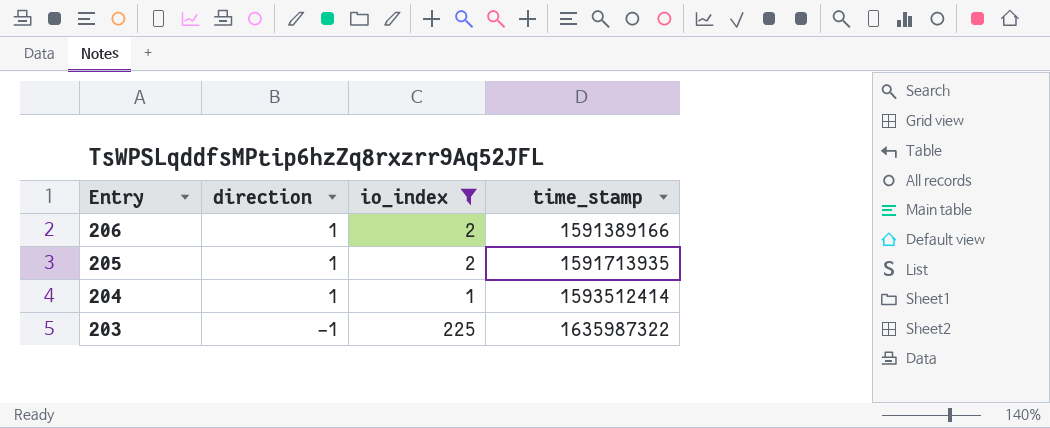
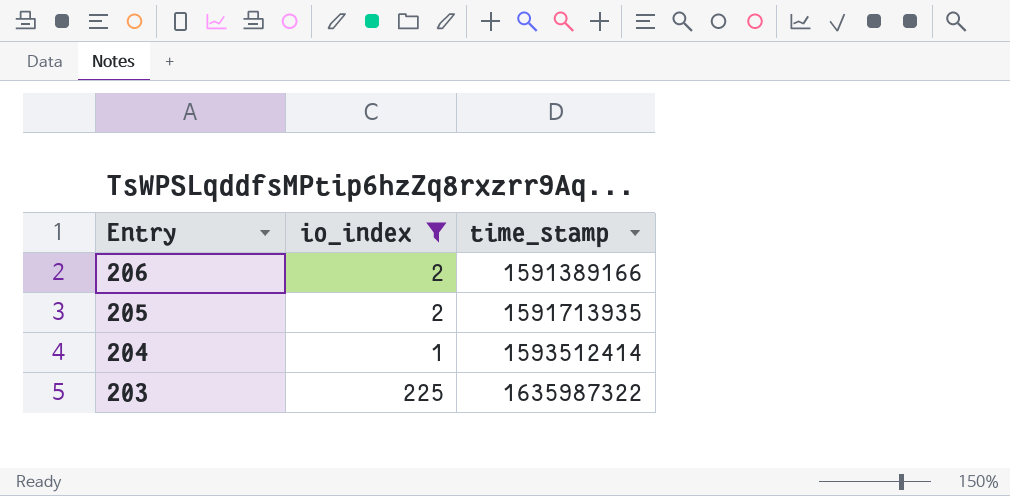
column direction | position: 2 -> none

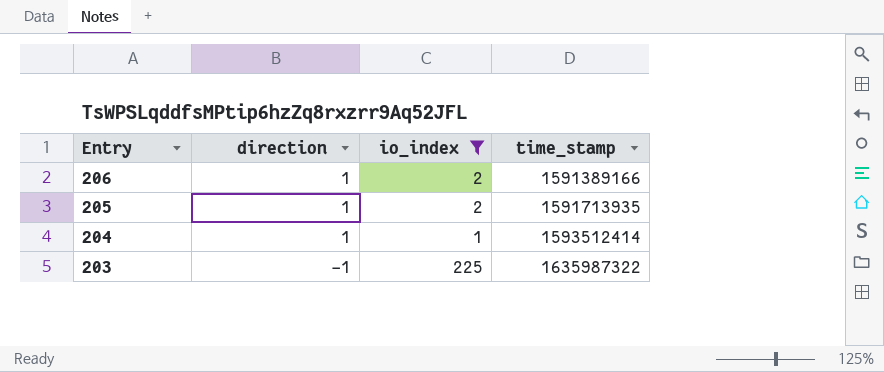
column direction | position: none -> 2

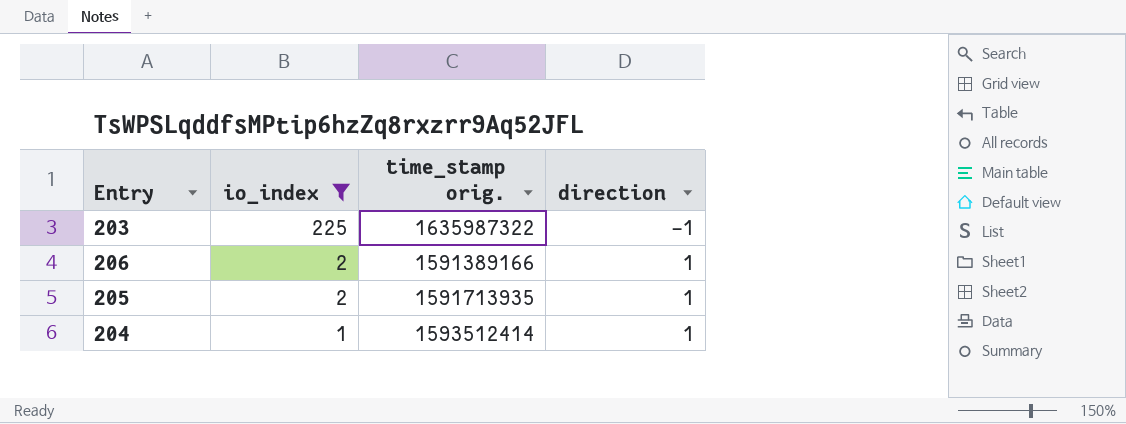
row order: Entry descending -> io_index descending
column name: time_stamp -> time_stamp orig.
column direction | position: 2 -> 4

